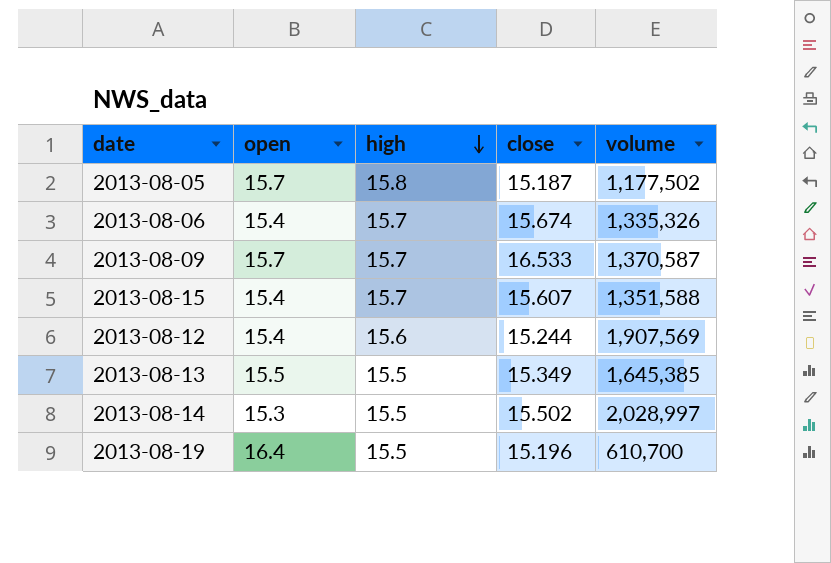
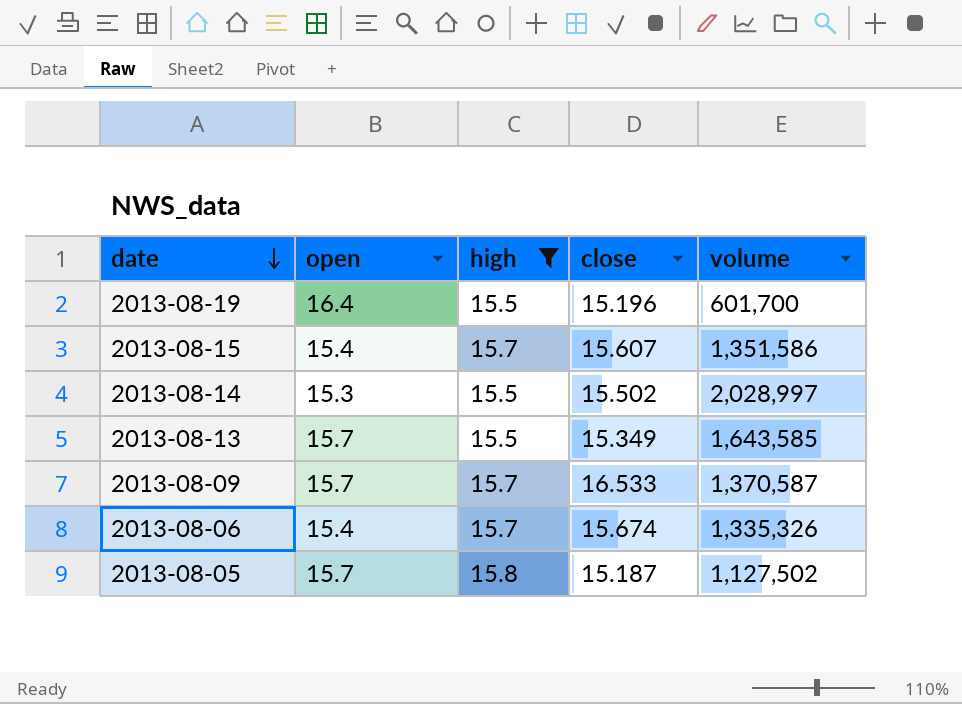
filter: none -> high != 15.6
row order: high descending -> date descending
2013-08-19 | volume: 610,700 -> 601,700
2013-08-15 | volume: 1,351,588 -> 1,351,586
2013-08-13 | open: 15.5 -> 15.7
2013-08-13 | volume: 1,645,385 -> 1,643,585
2013-08-05 | volume: 1,177,502 -> 1,127,502

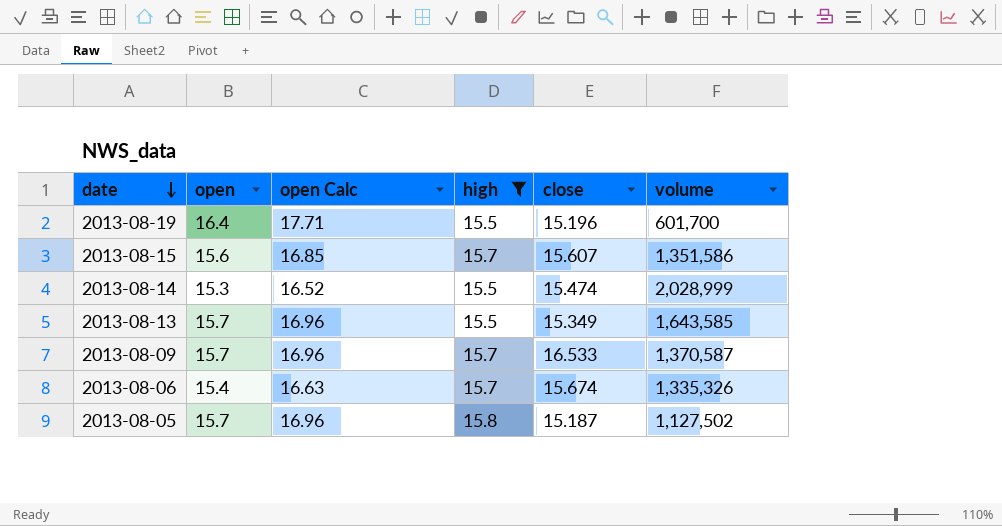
column open Calc | formula: none -> [open] * 1.08
2013-08-15 | open: 15.4 -> 15.6
2013-08-14 | close: 15.502 -> 15.474
2013-08-14 | volume: 2,028,997 -> 2,028,999

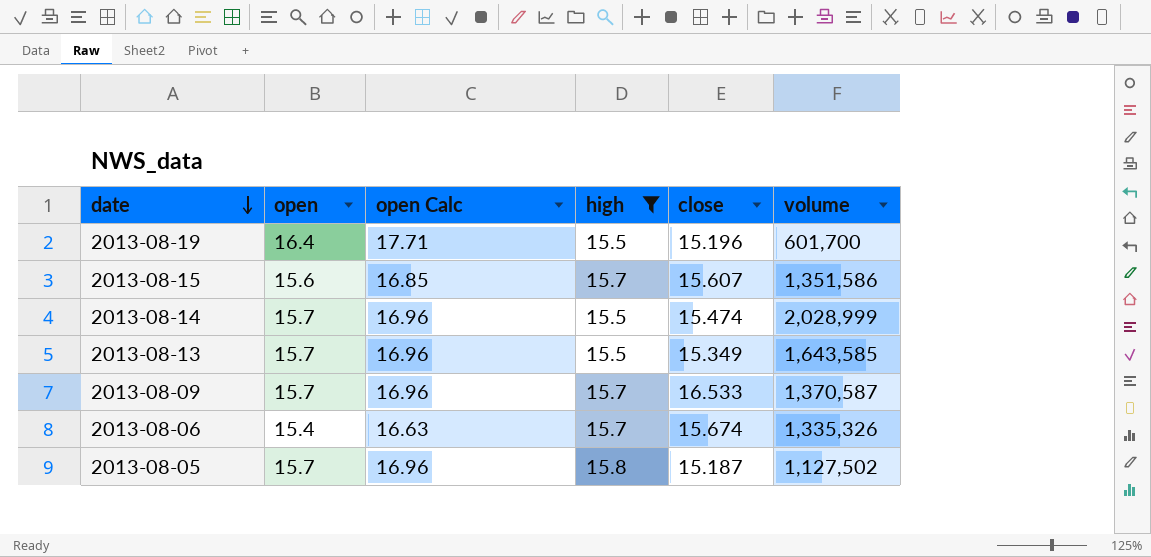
2013-08-14 | open: 15.3 -> 15.7
2013-08-14 | open Calc: 16.52 -> 16.96

